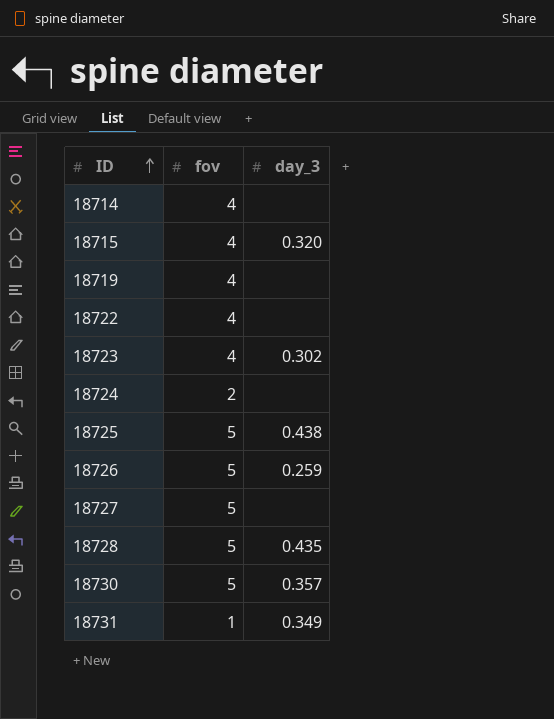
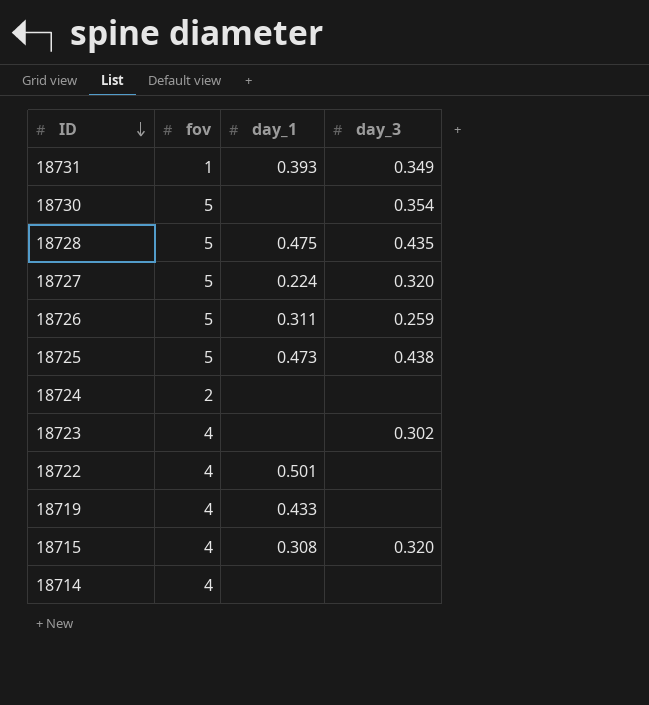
row order: ID ascending -> ID descending
column day_1 | position: none -> 3
18730 | day_3: 0.357 -> 0.354
18727 | day_3: none -> 0.320

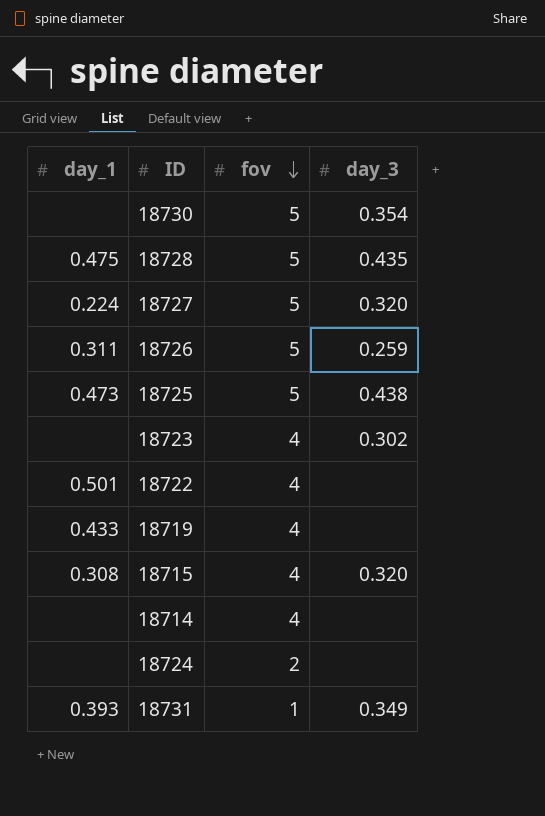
row order: ID descending -> fov descending
column day_1 | position: 3 -> 1

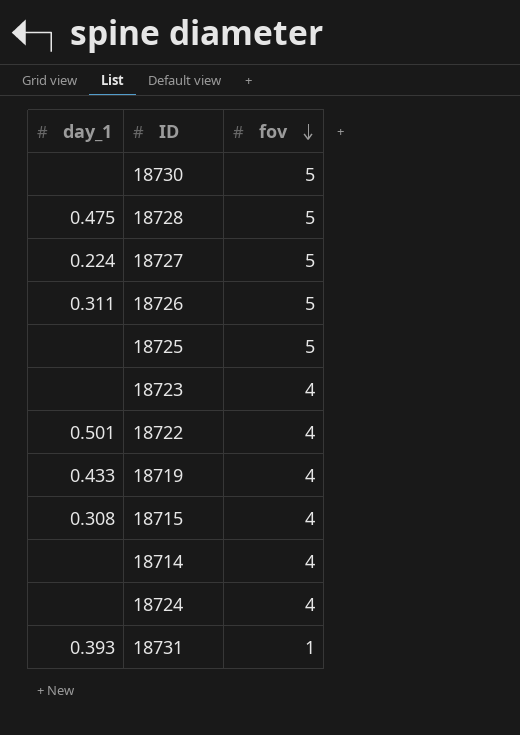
column day_3 | position: 4 -> none
18725 | day_1: 0.473 -> none
18724 | fov: 2 -> 4

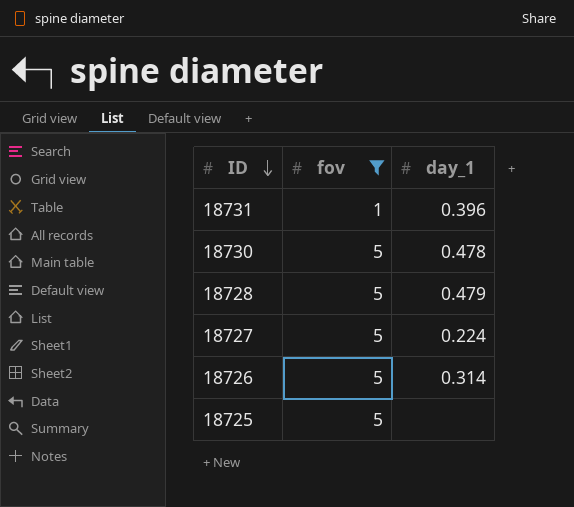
filter: none -> fov != 4
row order: fov descending -> ID descending
column day_1 | position: 1 -> 3
18731 | day_1: 0.393 -> 0.396
18730 | day_1: none -> 0.478
18728 | day_1: 0.475 -> 0.479
18726 | day_1: 0.311 -> 0.314

